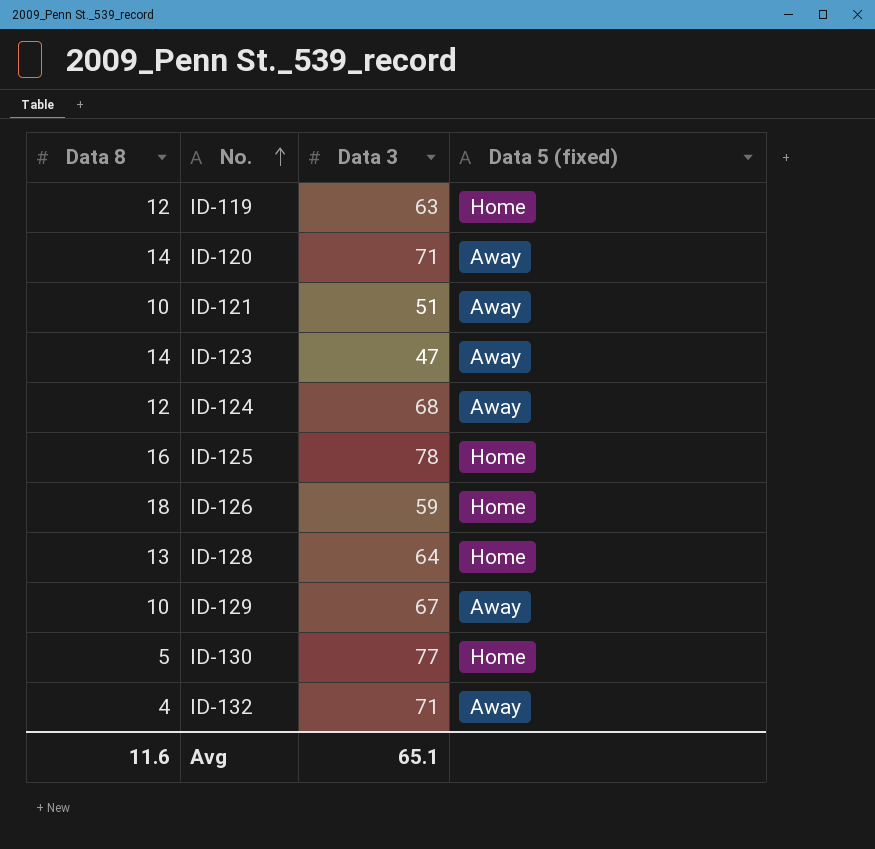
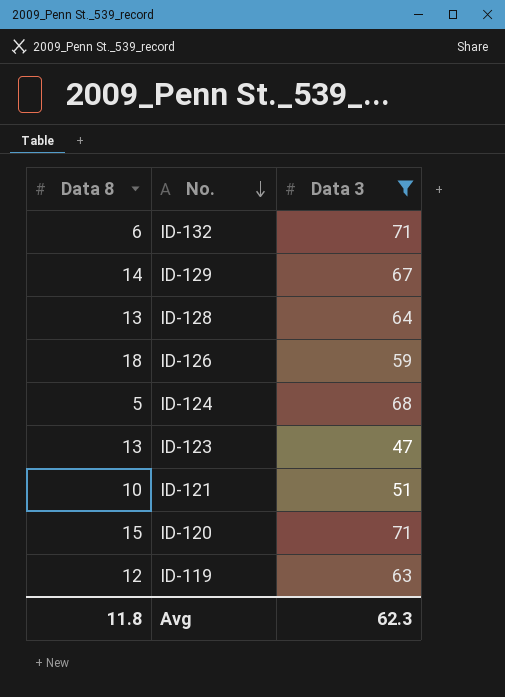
filter: none -> Data 3 <= 71
row order: No. ascending -> No. descending
column Data 5 (fixed) | position: 4 -> none
ID-132 | Data 8: 4 -> 6
ID-129 | Data 8: 10 -> 14
ID-124 | Data 8: 12 -> 5
ID-123 | Data 8: 14 -> 13
ID-120 | Data 8: 14 -> 15
Avg | Data 8: 11.6 -> 11.8
Avg | Data 3: 65.1 -> 62.3

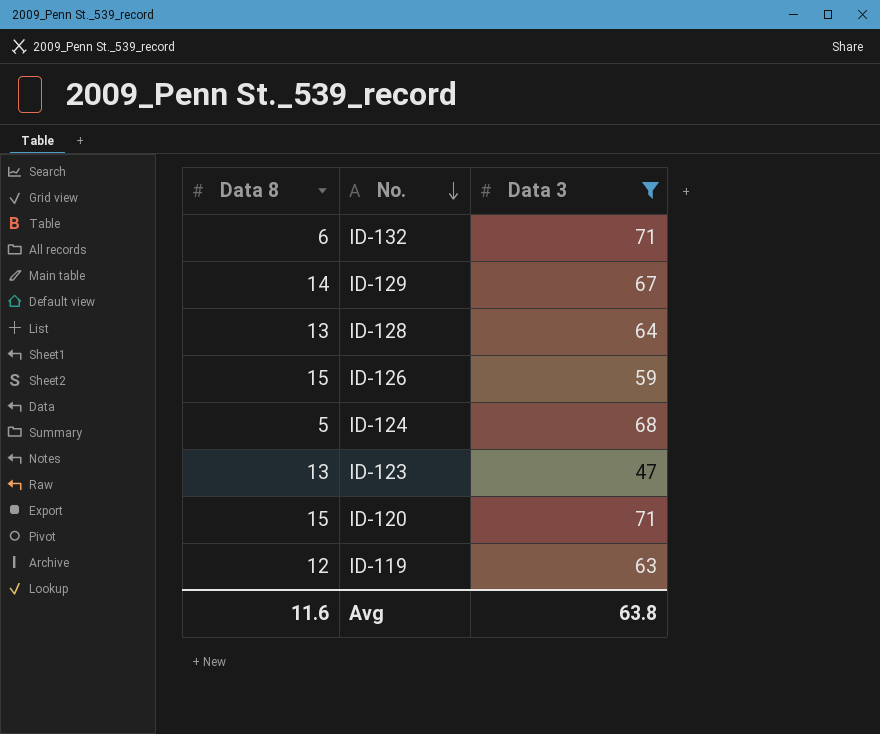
row ID-121: 10 | 51 -> none
ID-126 | Data 8: 18 -> 15
Avg | Data 8: 11.8 -> 11.6
Avg | Data 3: 62.3 -> 63.8

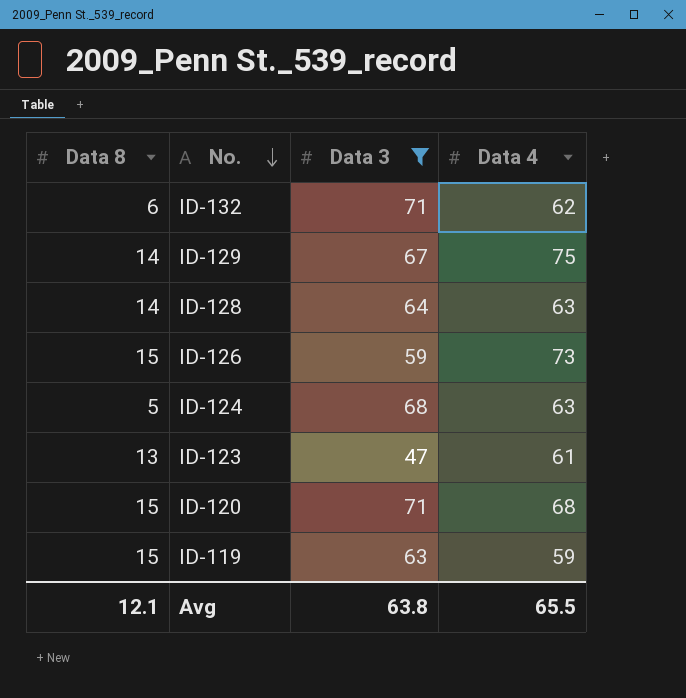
column Data 4 | position: none -> 4
ID-128 | Data 8: 13 -> 14
ID-119 | Data 8: 12 -> 15
Avg | Data 8: 11.6 -> 12.1

